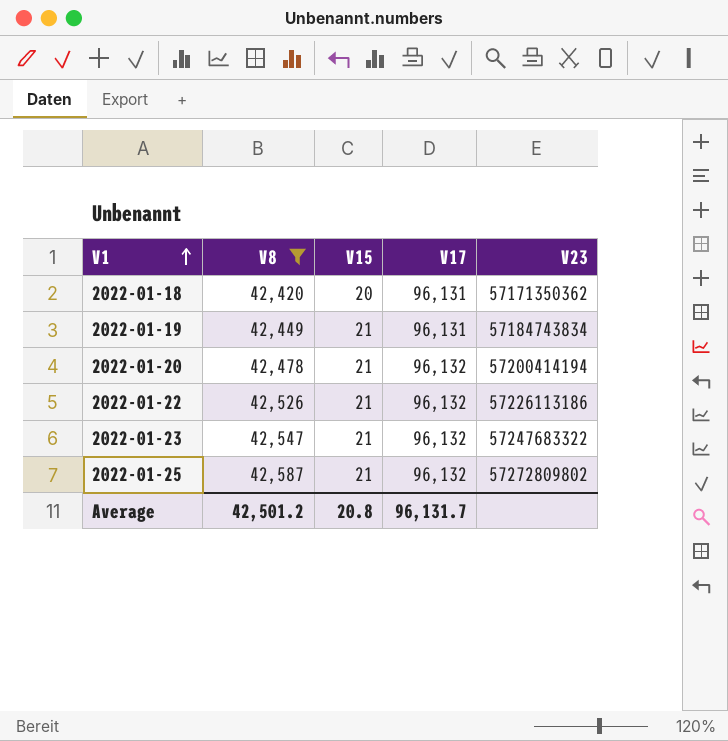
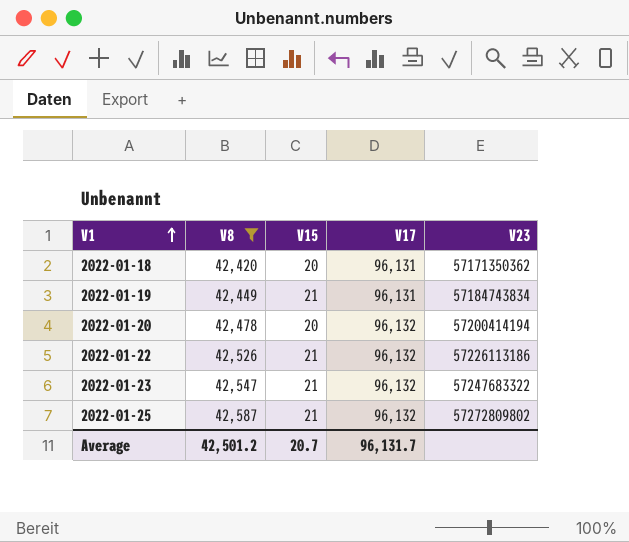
2022-01-20 | V15: 21 -> 20
Average | V15: 20.8 -> 20.7

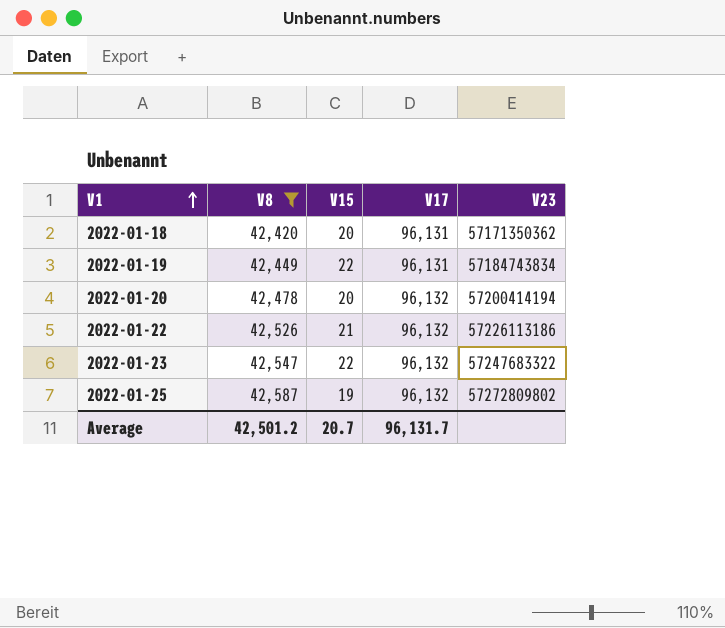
2022-01-19 | V15: 21 -> 22
2022-01-23 | V15: 21 -> 22
2022-01-25 | V15: 21 -> 19

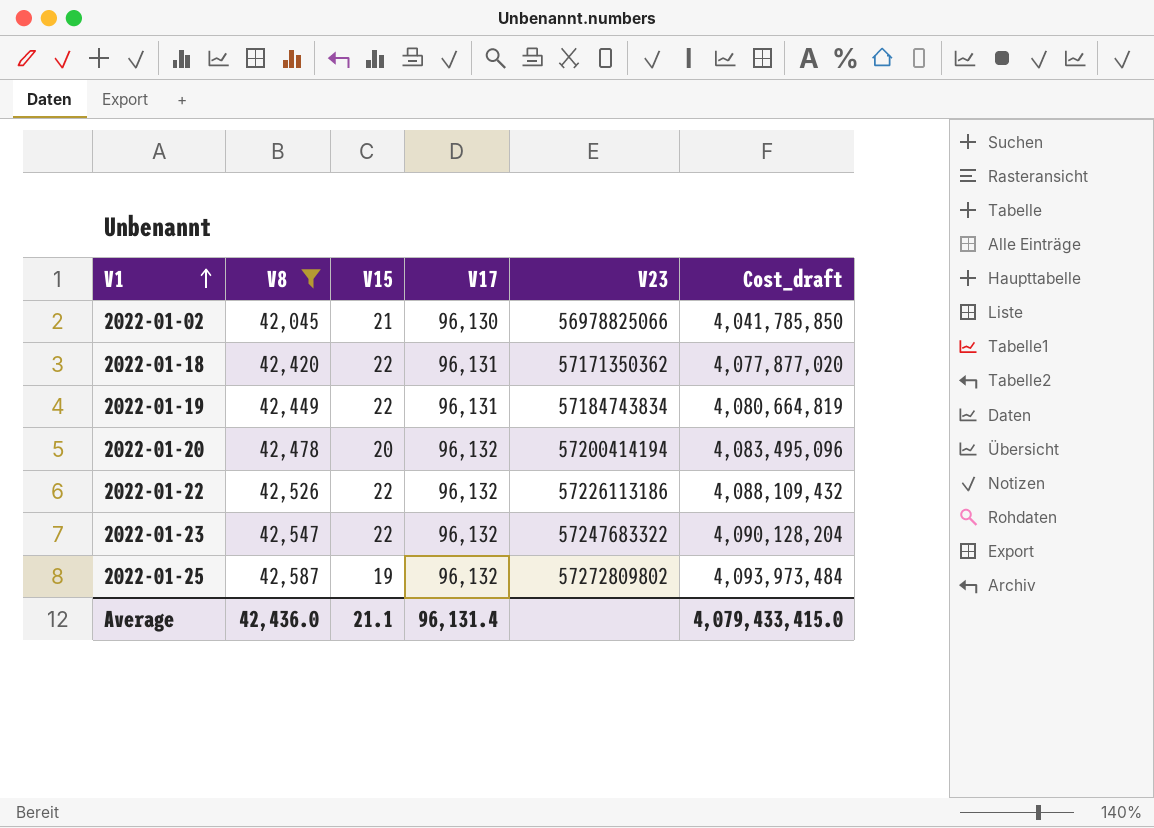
column Cost_draft | formula: none -> [V8] * [V17]
row 2022-01-02: none -> 42,045 | 21 | 96,130 | 56978825066 | 4,041,785,850
2022-01-18 | V15: 20 -> 22
2022-01-22 | V15: 21 -> 22
Average | V8: 42,501.2 -> 42,436.0
Average | V15: 20.7 -> 21.1
Average | V17: 96,131.7 -> 96,131.4

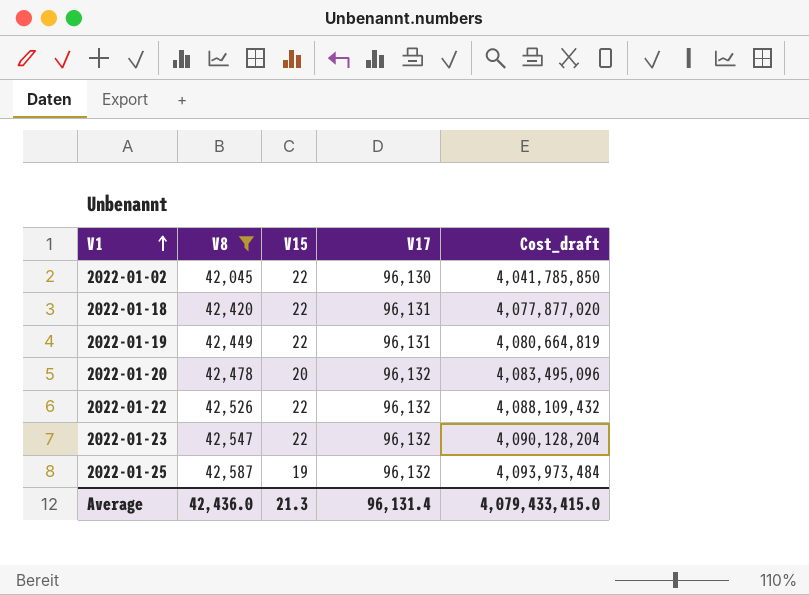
column V23 | position: 5 -> none
2022-01-02 | V15: 21 -> 22
Average | V15: 21.1 -> 21.3

